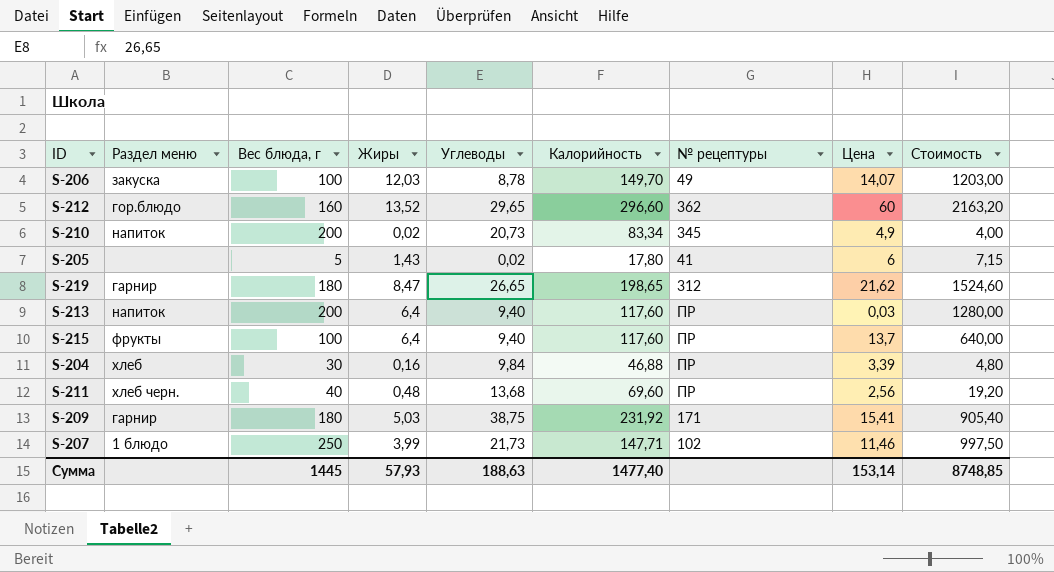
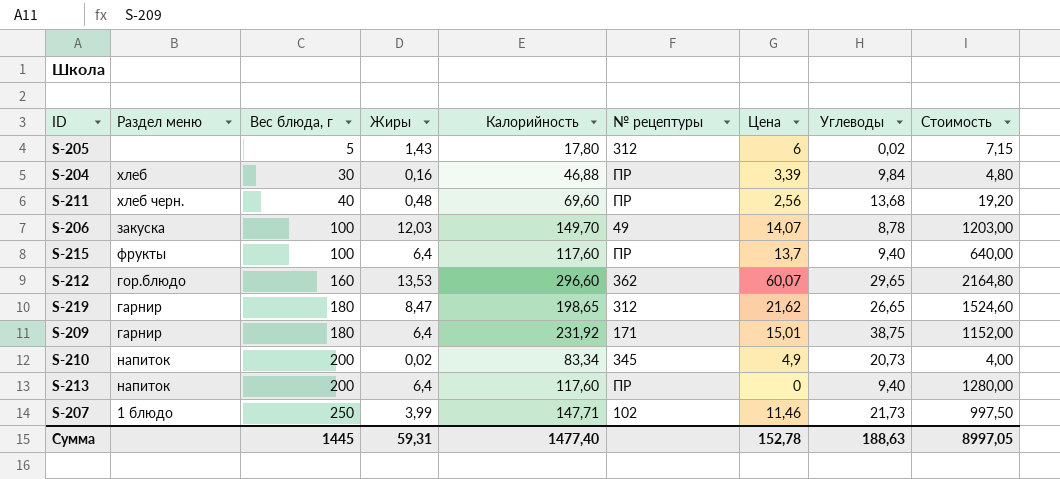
row order: none -> Вес блюда, г ascending
column Углеводы | position: 5 -> 8
S-205 | № рецептуры: 41 -> 312
S-212 | Жиры: 13,52 -> 13,53
S-212 | Цена: 60 -> 60,07
S-212 | Стоимость: 2163,20 -> 2164,80
S-209 | Жиры: 5,03 -> 6,4
S-209 | Цена: 15,41 -> 15,01
S-209 | Стоимость: 905,40 -> 1152,00
S-213 | Цена: 0,03 -> 0
Сумма | Жиры: 57,93 -> 59,31
Сумма | Цена: 153,14 -> 152,78
Сумма | Стоимость: 8748,85 -> 8997,05

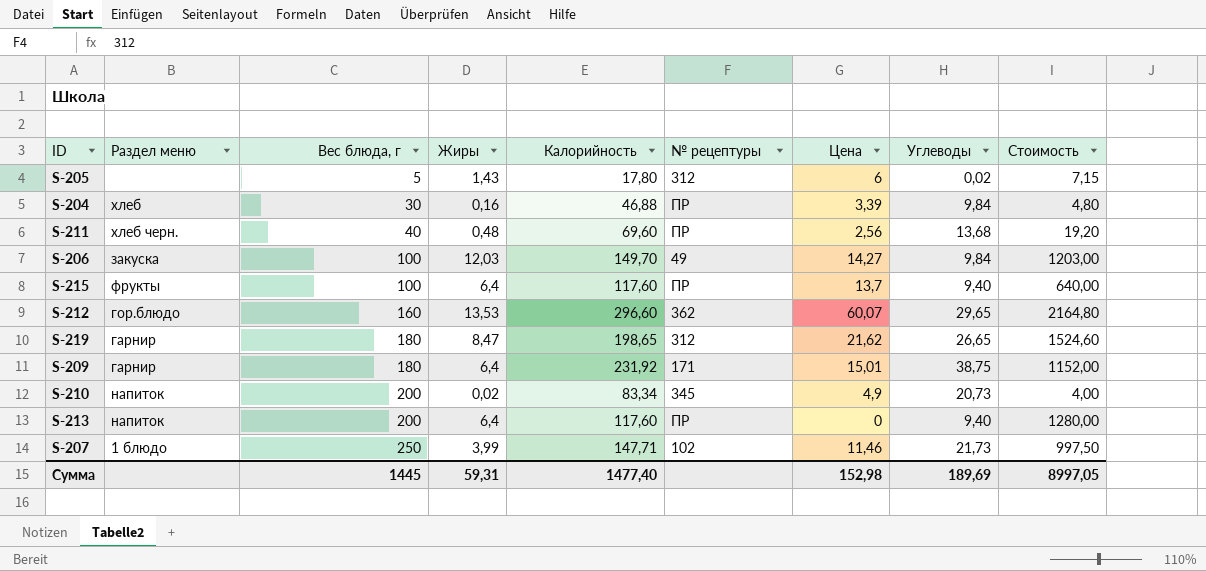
S-206 | Цена: 14,07 -> 14,27
S-206 | Углеводы: 8,78 -> 9,84
Сумма | Цена: 152,78 -> 152,98
Сумма | Углеводы: 188,63 -> 189,69

